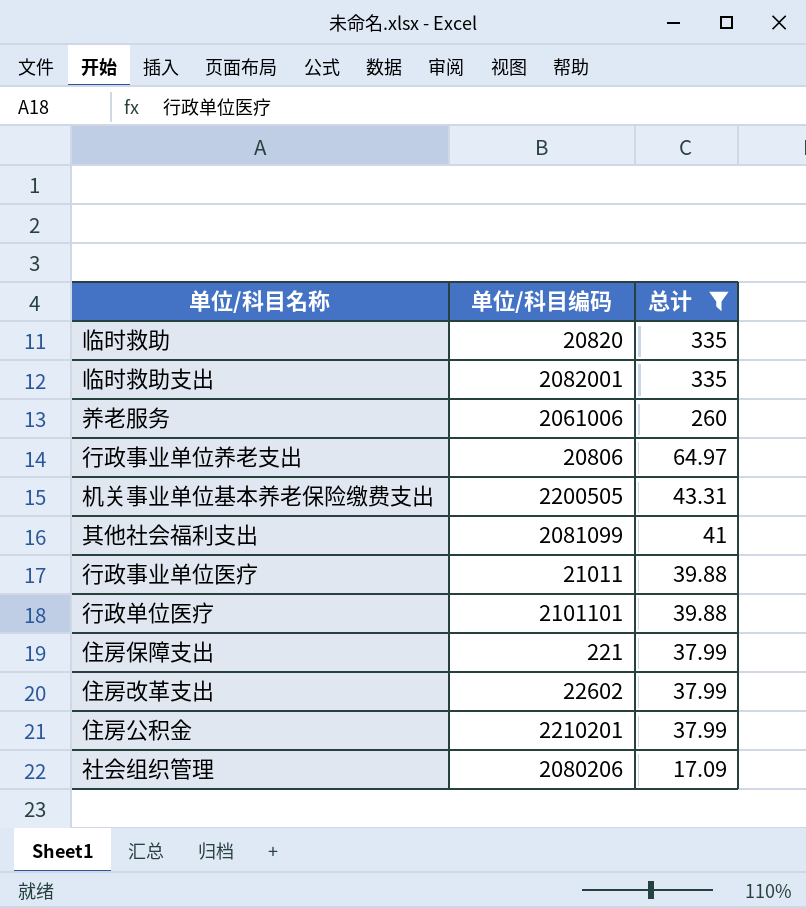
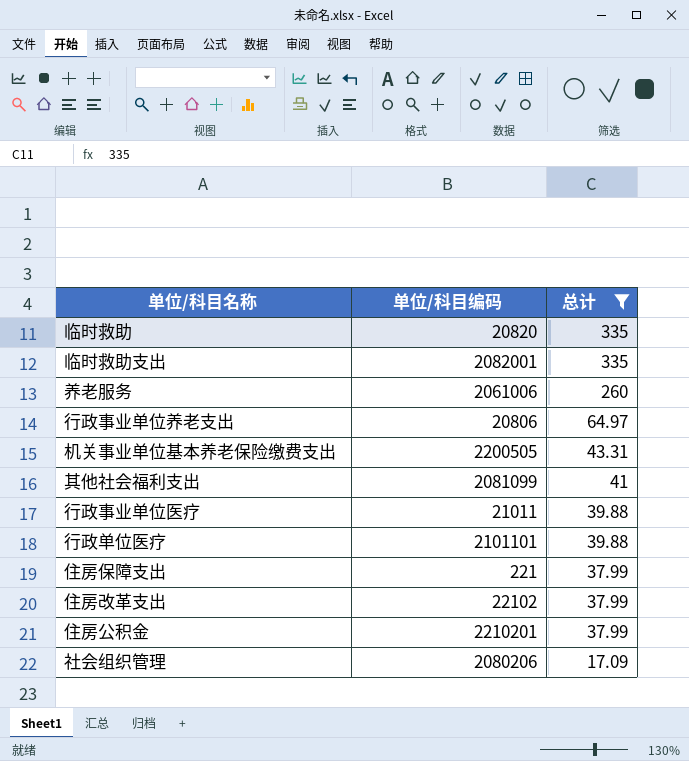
住房改革支出 | 单位/科目编码: 22602 -> 22102

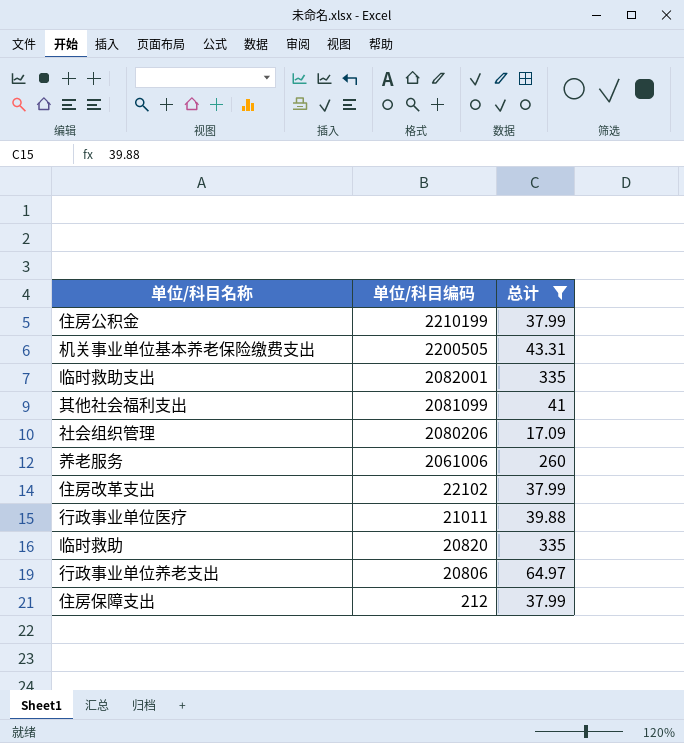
row order: 总计 descending -> 单位/科目编码 descending
row 行政单位医疗: 2101101 | 39.88 -> none
住房公积金 | 单位/科目编码: 2210201 -> 2210199
住房保障支出 | 单位/科目编码: 221 -> 212

